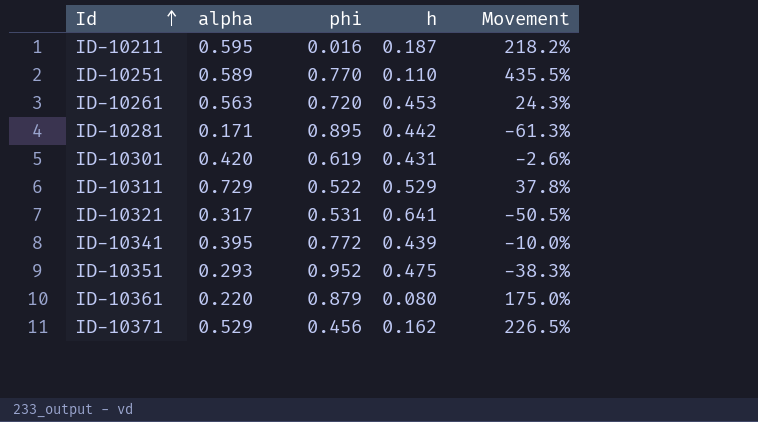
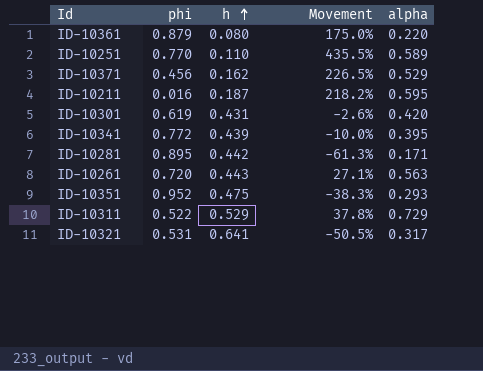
row order: Id ascending -> h ascending
column alpha | position: 2 -> 5
ID-10261 | h: 0.453 -> 0.443
ID-10261 | Movement: 24.3% -> 27.1%

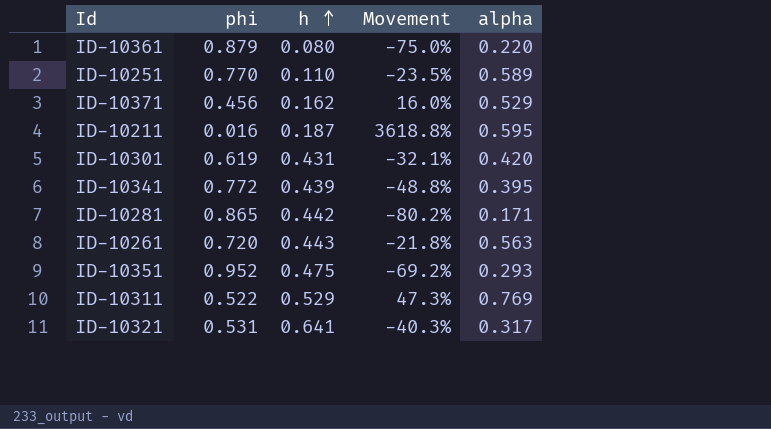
column Movement | formula: ([alpha] - [h]) / [h] -> ([alpha] - [phi]) / [phi]
ID-10281 | phi: 0.895 -> 0.865
ID-10311 | alpha: 0.729 -> 0.769

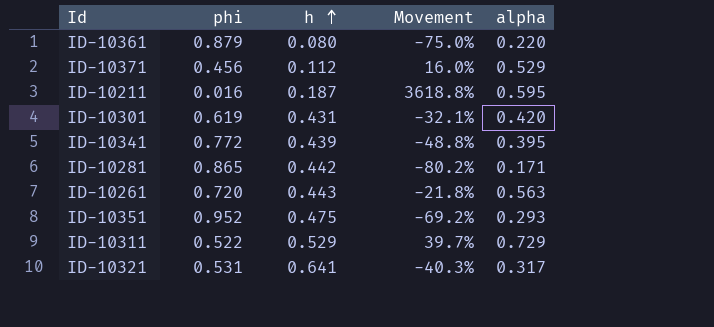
row ID-10251: 0.770 | 0.110 | -23.5% | 0.589 -> none
ID-10371 | h: 0.162 -> 0.112
ID-10311 | Movement: 47.3% -> 39.7%
ID-10311 | alpha: 0.769 -> 0.729

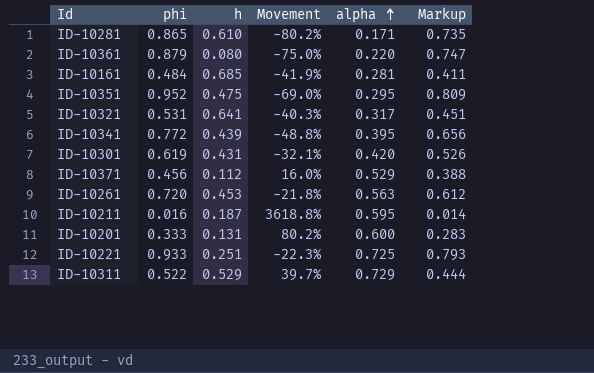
row order: h ascending -> alpha ascending
column Markup | formula: none -> [phi] * 0.85
ID-10281 | h: 0.442 -> 0.610
row ID-10161: none -> 0.484 | 0.685 | -41.9% | 0.281 | 0.411
ID-10351 | Movement: -69.2% -> -69.0%
ID-10351 | alpha: 0.293 -> 0.295
ID-10261 | h: 0.443 -> 0.453
row ID-10201: none -> 0.333 | 0.131 | 80.2% | 0.600 | 0.283
row ID-10221: none -> 0.933 | 0.251 | -22.3% | 0.725 | 0.793

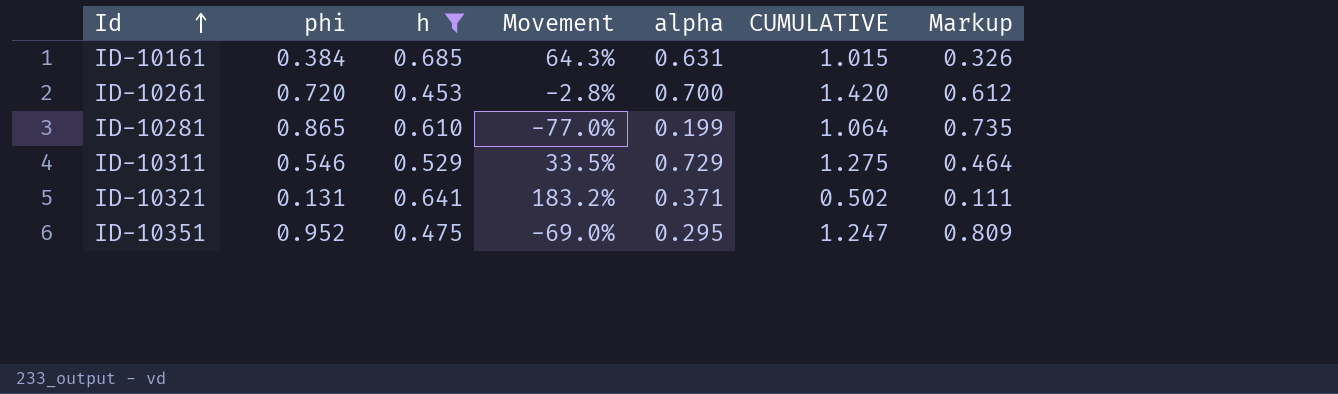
filter: none -> h >= 0.453
row order: alpha ascending -> Id ascending
column CUMULATIVE | formula: none -> [phi] + [alpha]
ID-10161 | phi: 0.484 -> 0.384
ID-10161 | Movement: -41.9% -> 64.3%
ID-10161 | alpha: 0.281 -> 0.631
ID-10161 | Markup: 0.411 -> 0.326
ID-10261 | Movement: -21.8% -> -2.8%
ID-10261 | alpha: 0.563 -> 0.700
ID-10281 | Movement: -80.2% -> -77.0%
ID-10281 | alpha: 0.171 -> 0.199
ID-10311 | phi: 0.522 -> 0.546
ID-10311 | Movement: 39.7% -> 33.5%
ID-10311 | Markup: 0.444 -> 0.464
ID-10321 | phi: 0.531 -> 0.131
ID-10321 | Movement: -40.3% -> 183.2%
ID-10321 | alpha: 0.317 -> 0.371
ID-10321 | Markup: 0.451 -> 0.111

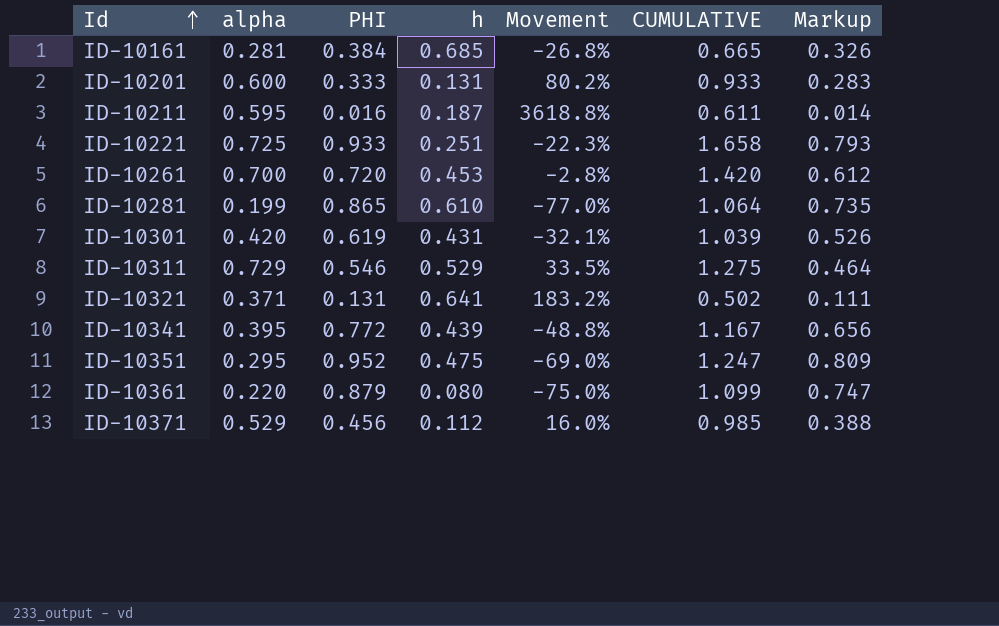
filter: h >= 0.453 -> none
column alpha | position: 5 -> 2
column name: phi -> PHI
ID-10161 | alpha: 0.631 -> 0.281
ID-10161 | Movement: 64.3% -> -26.8%
ID-10161 | CUMULATIVE: 1.015 -> 0.665

